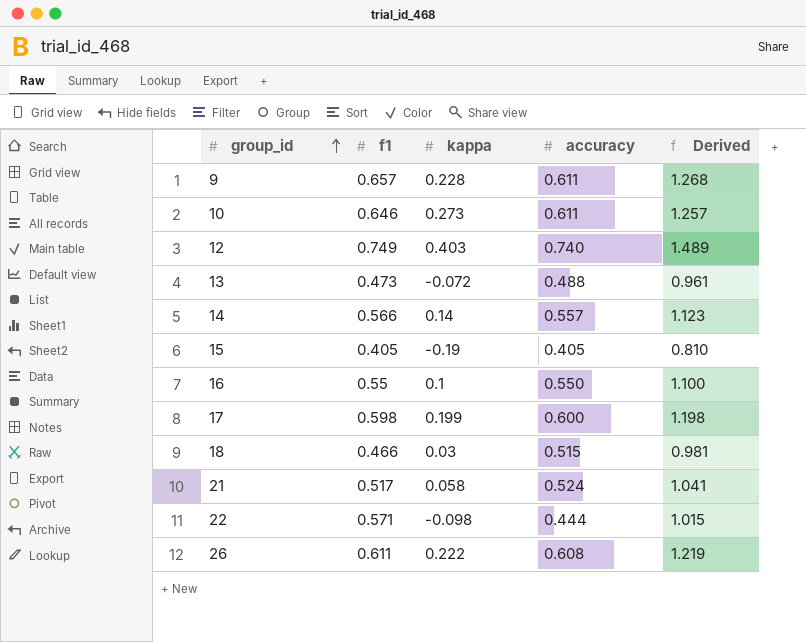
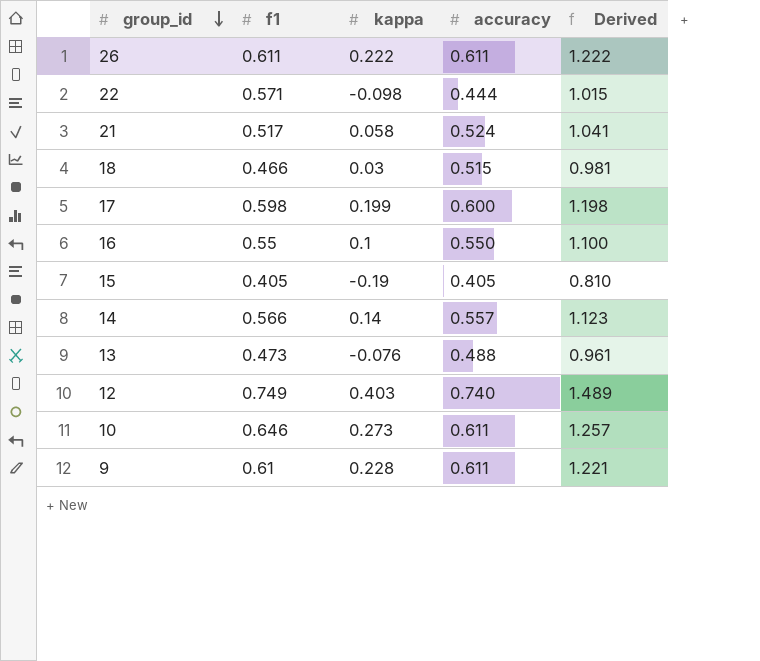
row order: group_id ascending -> group_id descending
26 | accuracy: 0.608 -> 0.611
26 | Derived: 1.219 -> 1.222
13 | kappa: -0.072 -> -0.076
9 | f1: 0.657 -> 0.61
9 | Derived: 1.268 -> 1.221

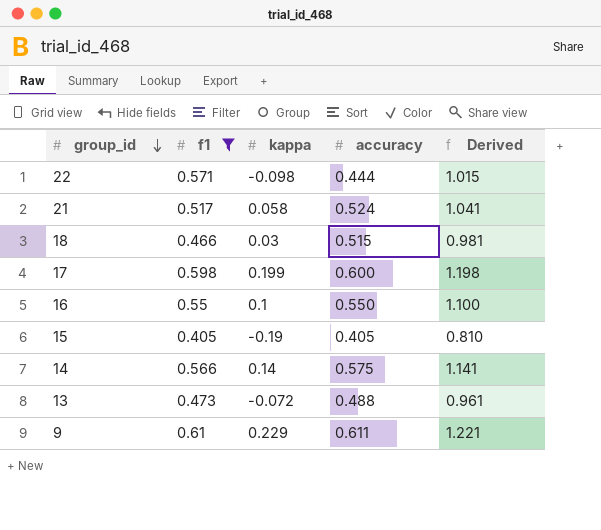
filter: none -> f1 <= 0.61
14 | accuracy: 0.557 -> 0.575
14 | Derived: 1.123 -> 1.141
13 | kappa: -0.076 -> -0.072
9 | kappa: 0.228 -> 0.229

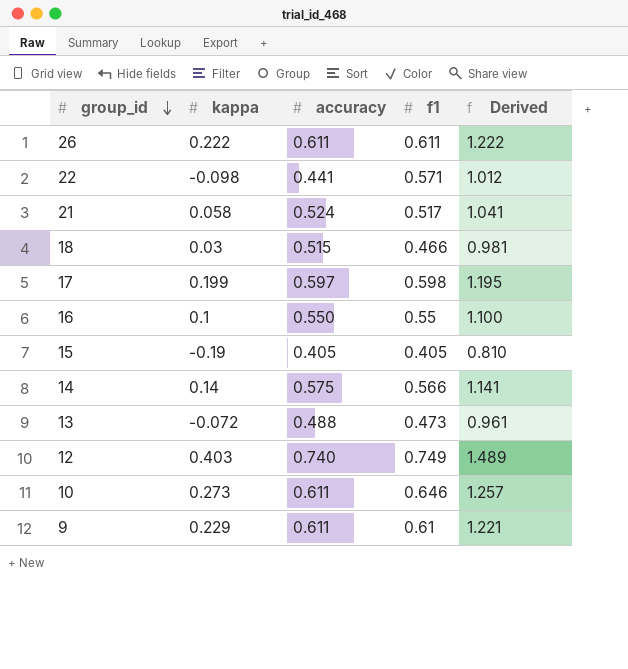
filter: f1 <= 0.61 -> none
column f1 | position: 2 -> 4
22 | accuracy: 0.444 -> 0.441
22 | Derived: 1.015 -> 1.012
17 | accuracy: 0.600 -> 0.597
17 | Derived: 1.198 -> 1.195

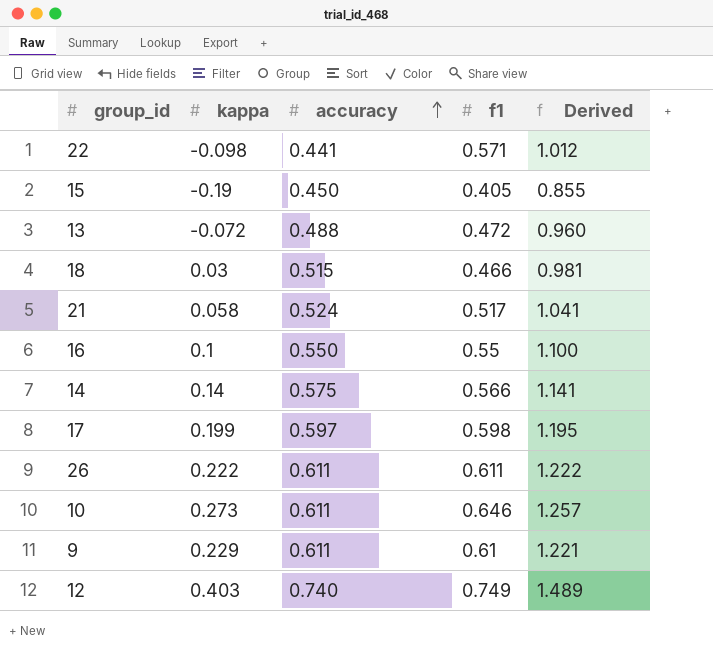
row order: group_id descending -> accuracy ascending
15 | accuracy: 0.405 -> 0.450
15 | Derived: 0.810 -> 0.855
13 | f1: 0.473 -> 0.472
13 | Derived: 0.961 -> 0.960

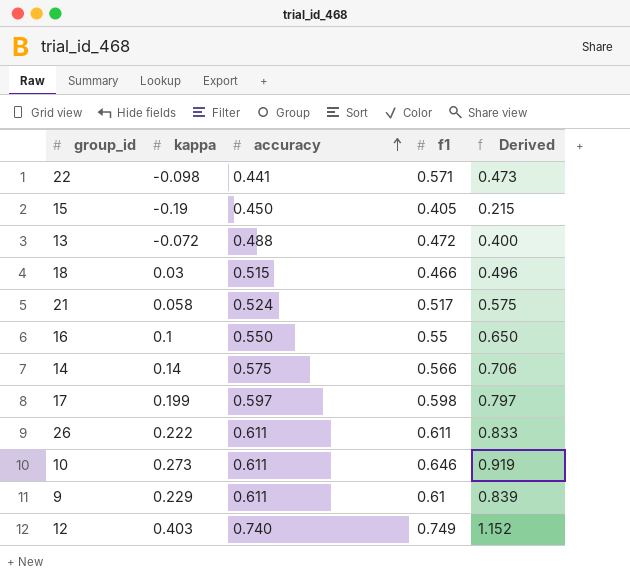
column Derived | formula: [accuracy] + [f1] -> [kappa] + [f1]

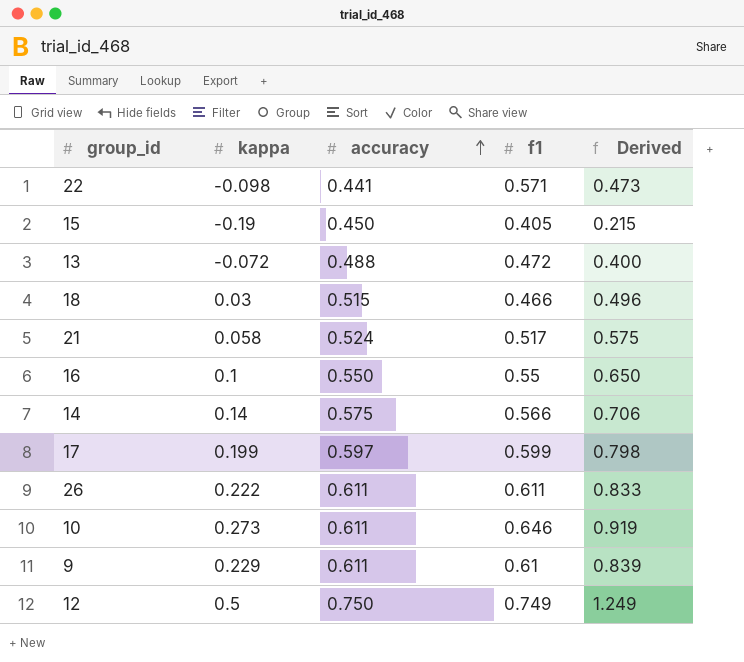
17 | f1: 0.598 -> 0.599
17 | Derived: 0.797 -> 0.798
12 | kappa: 0.403 -> 0.5
12 | accuracy: 0.740 -> 0.750
12 | Derived: 1.152 -> 1.249

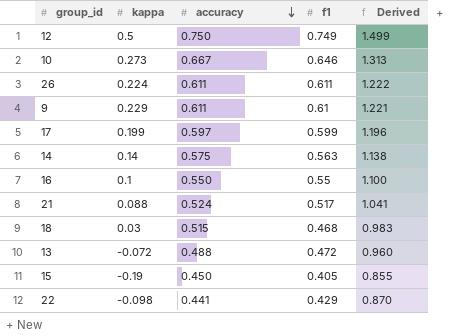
row order: accuracy ascending -> accuracy descending
column Derived | formula: [kappa] + [f1] -> [accuracy] + [f1]
10 | accuracy: 0.611 -> 0.667
26 | kappa: 0.222 -> 0.224
14 | f1: 0.566 -> 0.563
21 | kappa: 0.058 -> 0.088
18 | f1: 0.466 -> 0.468
22 | f1: 0.571 -> 0.429

